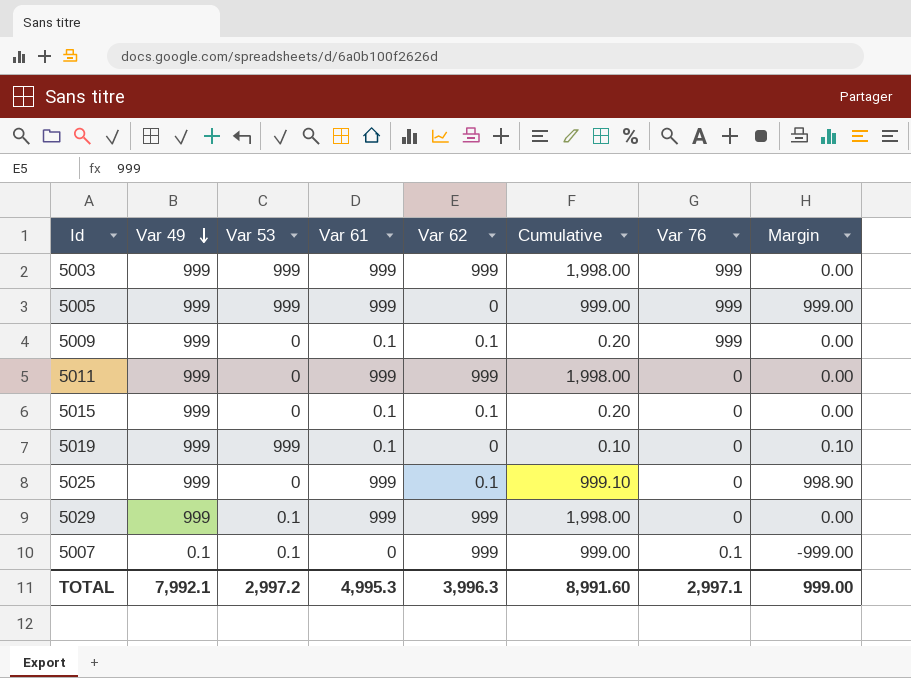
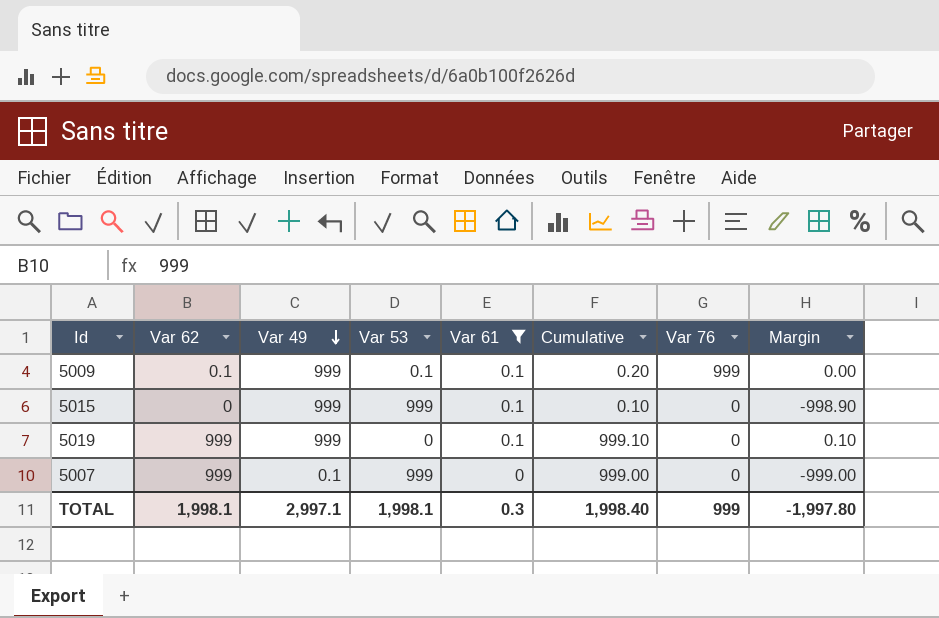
filter: none -> Var 61 != 999
column Var 62 | position: 5 -> 2
column Margin | formula: [Var 61] - [Var 62] -> [Var 61] - [Var 53]
5009 | Var 53: 0 -> 0.1
5015 | Var 62: 0.1 -> 0
5015 | Var 53: 0 -> 999
5015 | Cumulative: 0.20 -> 0.10
5019 | Var 62: 0 -> 999
5019 | Var 53: 999 -> 0
5019 | Cumulative: 0.10 -> 999.10
5007 | Var 53: 0.1 -> 999
5007 | Var 76: 0.1 -> 0
TOTAL | Var 62: 3,996.3 -> 1,998.1
TOTAL | Var 49: 7,992.1 -> 2,997.1
TOTAL | Var 53: 2,997.2 -> 1,998.1
TOTAL | Var 61: 4,995.3 -> 0.3
TOTAL | Cumulative: 8,991.60 -> 1,998.40
TOTAL | Var 76: 2,997.1 -> 999
TOTAL | Margin: 999.00 -> -1,997.80

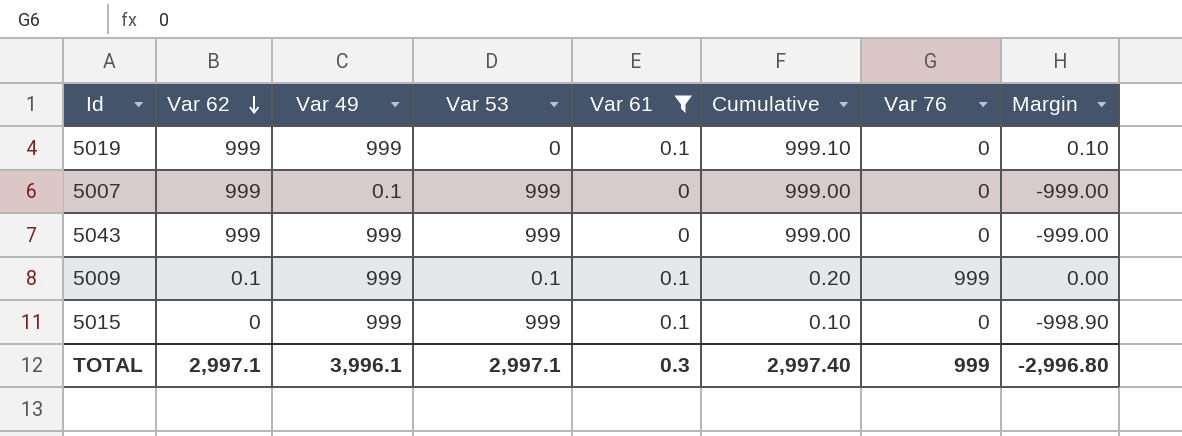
row order: Var 49 descending -> Var 62 descending
row 5043: none -> 999 | 999 | 999 | 0 | 999.00 | 0 | -999.00
TOTAL | Var 62: 1,998.1 -> 2,997.1
TOTAL | Var 49: 2,997.1 -> 3,996.1
TOTAL | Var 53: 1,998.1 -> 2,997.1
TOTAL | Cumulative: 1,998.40 -> 2,997.40
TOTAL | Margin: -1,997.80 -> -2,996.80

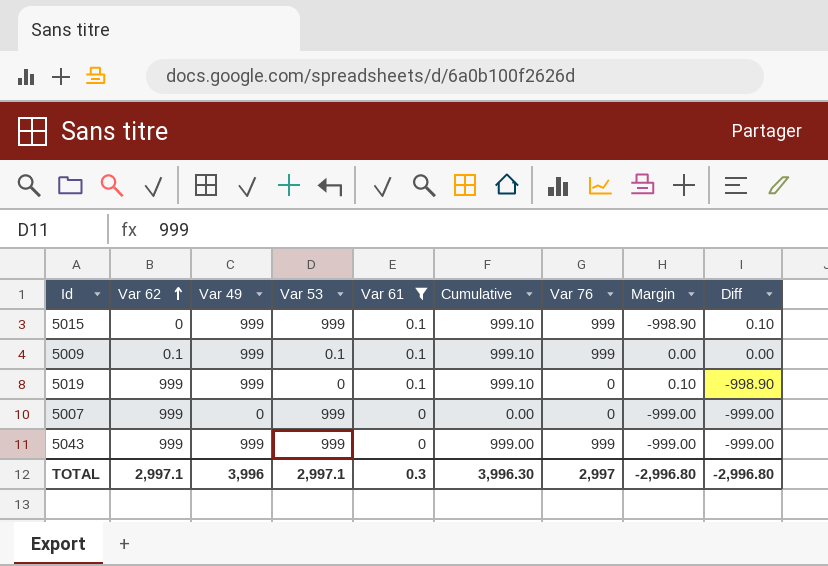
row order: Var 62 descending -> Var 62 ascending
column Cumulative | formula: [Var 62] + [Var 61] -> [Var 49] + [Var 61]
column Diff | formula: none -> [Var 61] - [Var 62]
5015 | Var 76: 0 -> 999
5007 | Var 49: 0.1 -> 0
5043 | Var 76: 0 -> 999
TOTAL | Var 49: 3,996.1 -> 3,996
TOTAL | Cumulative: 2,997.40 -> 3,996.30
TOTAL | Var 76: 999 -> 2,997

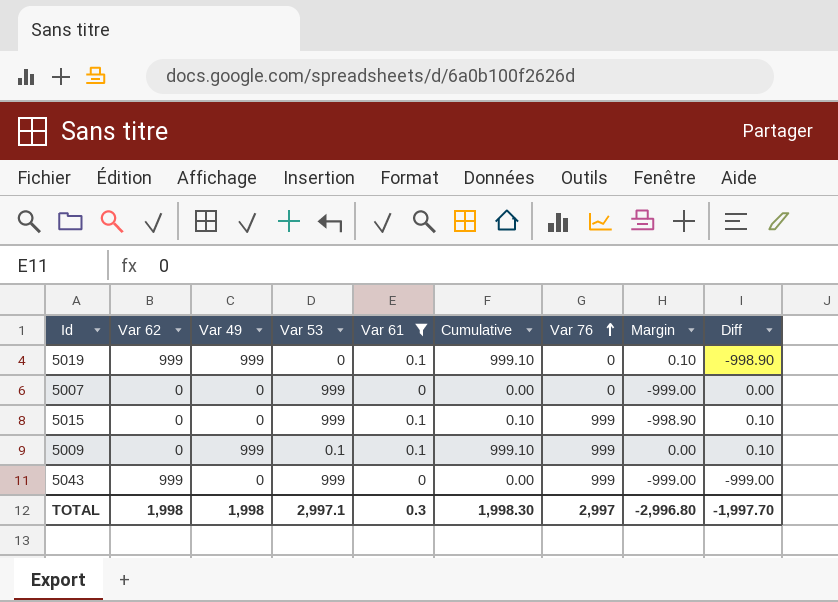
row order: Var 62 ascending -> Var 76 ascending
5007 | Var 62: 999 -> 0
5007 | Diff: -999.00 -> 0.00
5015 | Var 49: 999 -> 0
5015 | Cumulative: 999.10 -> 0.10
5009 | Var 62: 0.1 -> 0
5009 | Diff: 0.00 -> 0.10
5043 | Var 49: 999 -> 0
5043 | Cumulative: 999.00 -> 0.00
TOTAL | Var 62: 2,997.1 -> 1,998
TOTAL | Var 49: 3,996 -> 1,998
TOTAL | Cumulative: 3,996.30 -> 1,998.30
TOTAL | Diff: -2,996.80 -> -1,997.70

